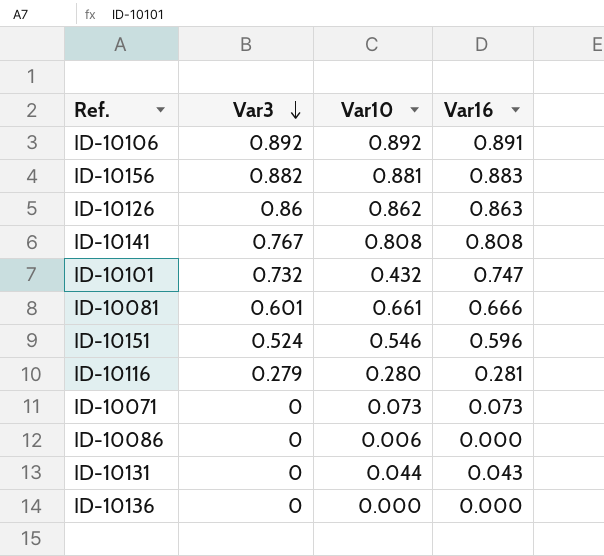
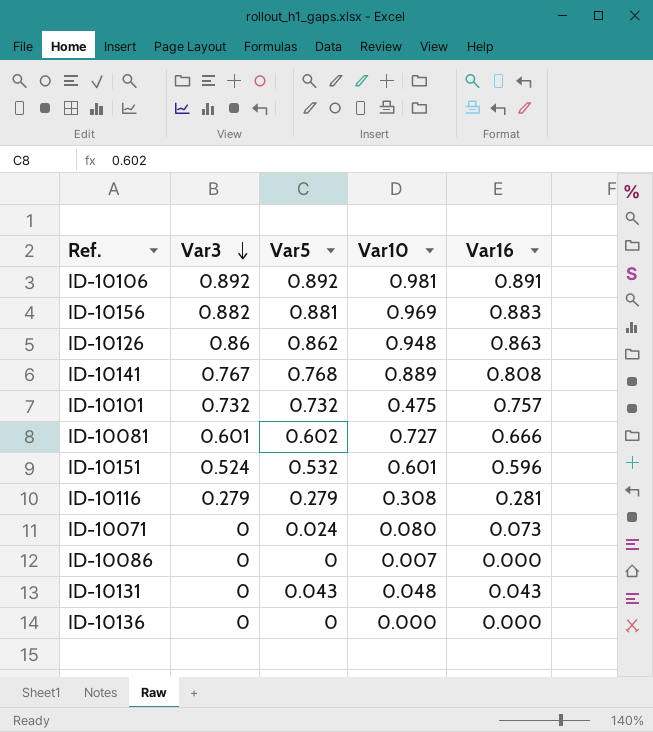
column Var5 | position: none -> 3
ID-10106 | Var10: 0.892 -> 0.981
ID-10156 | Var10: 0.881 -> 0.969
ID-10126 | Var10: 0.862 -> 0.948
ID-10141 | Var10: 0.808 -> 0.889
ID-10101 | Var10: 0.432 -> 0.475
ID-10101 | Var16: 0.747 -> 0.757
ID-10081 | Var10: 0.661 -> 0.727
ID-10151 | Var10: 0.546 -> 0.601
ID-10116 | Var10: 0.280 -> 0.308
ID-10071 | Var10: 0.073 -> 0.080
ID-10086 | Var10: 0.006 -> 0.007
ID-10131 | Var10: 0.044 -> 0.048

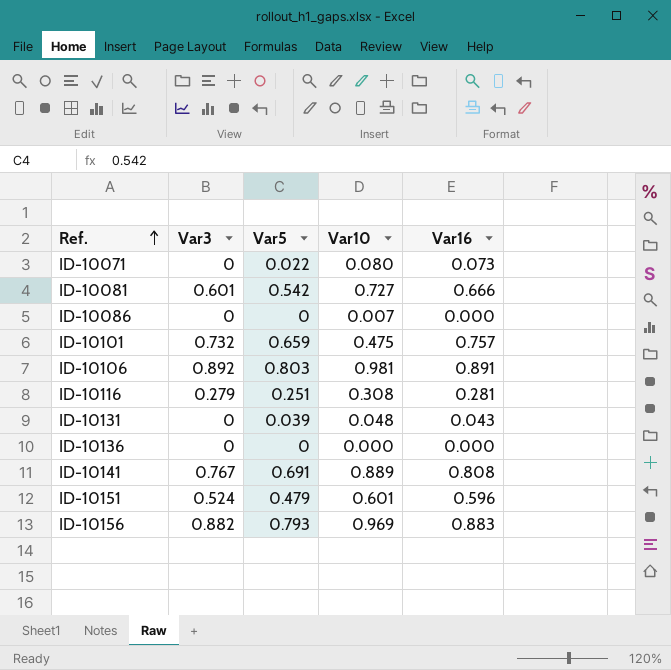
row order: Var3 descending -> Ref. ascending
row ID-10126: 0.86 | 0.862 | 0.948 | 0.863 -> none
ID-10071 | Var5: 0.024 -> 0.022
ID-10081 | Var5: 0.602 -> 0.542
ID-10101 | Var5: 0.732 -> 0.659
ID-10106 | Var5: 0.892 -> 0.803
ID-10116 | Var5: 0.279 -> 0.251
ID-10131 | Var5: 0.043 -> 0.039
ID-10141 | Var5: 0.768 -> 0.691
ID-10151 | Var5: 0.532 -> 0.479
ID-10156 | Var5: 0.881 -> 0.793

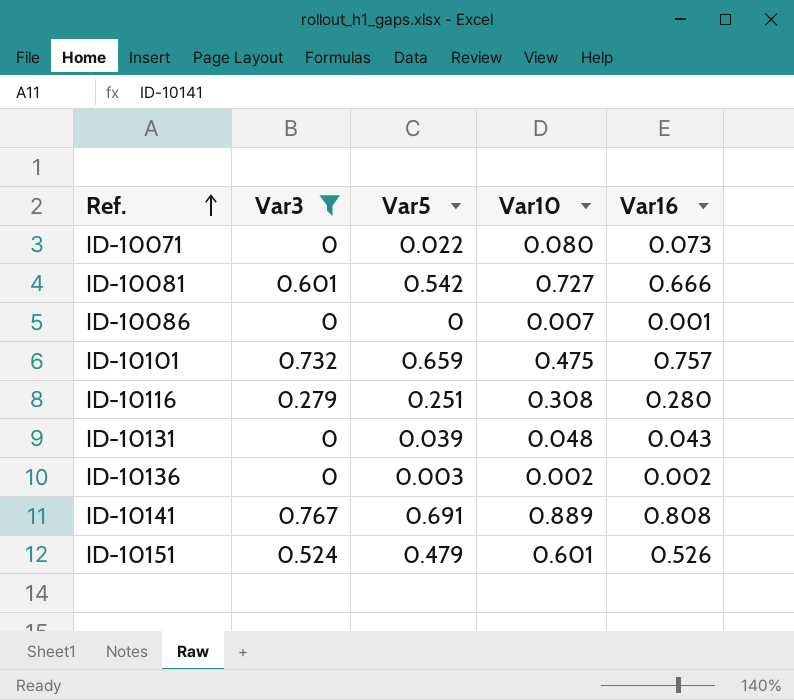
filter: none -> Var3 <= 0.767
ID-10086 | Var16: 0.000 -> 0.001
ID-10116 | Var16: 0.281 -> 0.280
ID-10136 | Var5: 0 -> 0.003
ID-10136 | Var10: 0.000 -> 0.002
ID-10136 | Var16: 0.000 -> 0.002
ID-10151 | Var16: 0.596 -> 0.526

